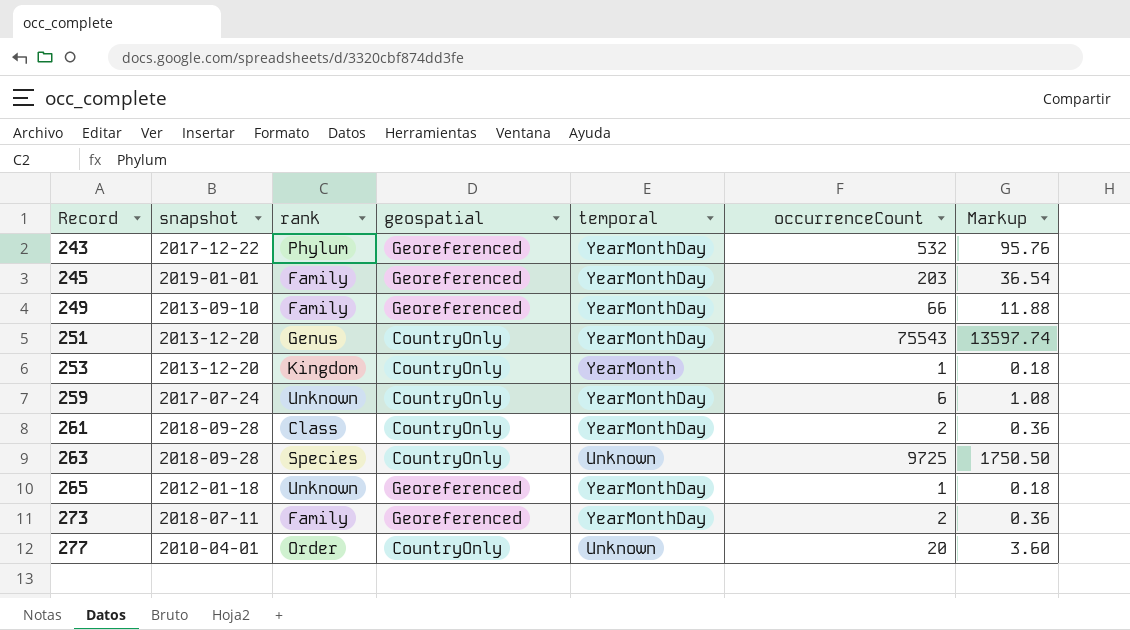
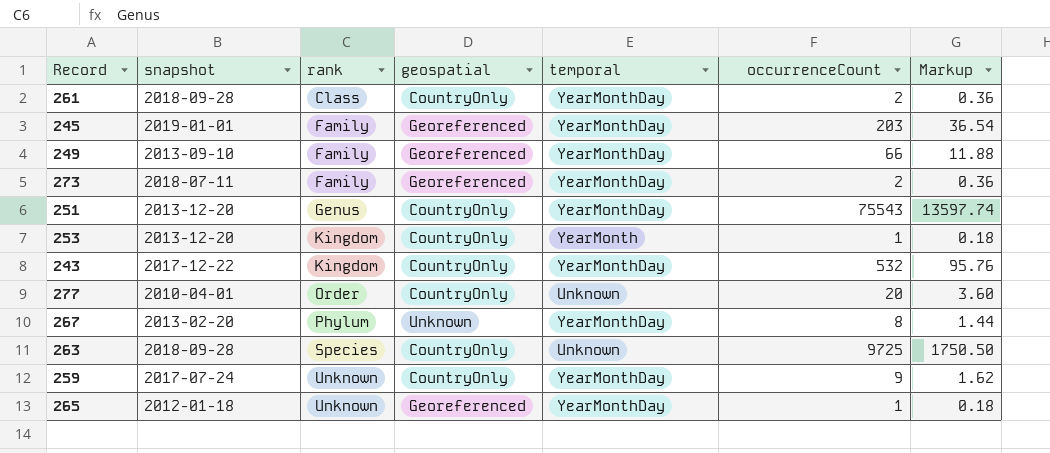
row order: Record ascending -> rank ascending
243 | rank: Phylum -> Kingdom
243 | geospatial: Georeferenced -> CountryOnly
row 267: none -> 2013-02-20 | Phylum | Unknown | YearMonthDay | 8 | 1.44
259 | occurrenceCount: 6 -> 9
259 | Markup: 1.08 -> 1.62

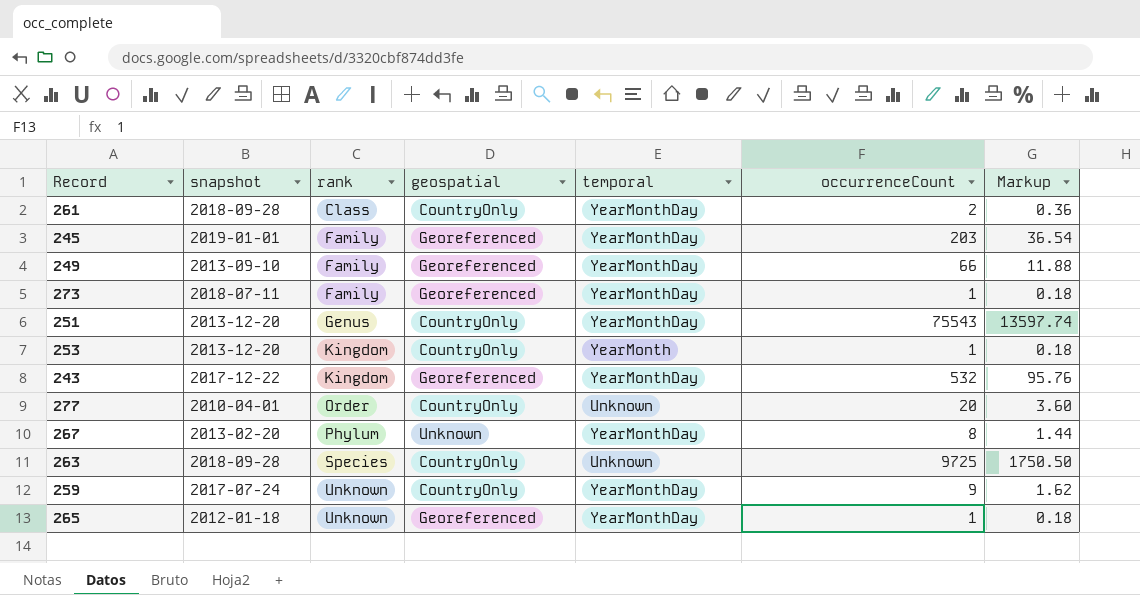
273 | occurrenceCount: 2 -> 1
273 | Markup: 0.36 -> 0.18
243 | geospatial: CountryOnly -> Georeferenced

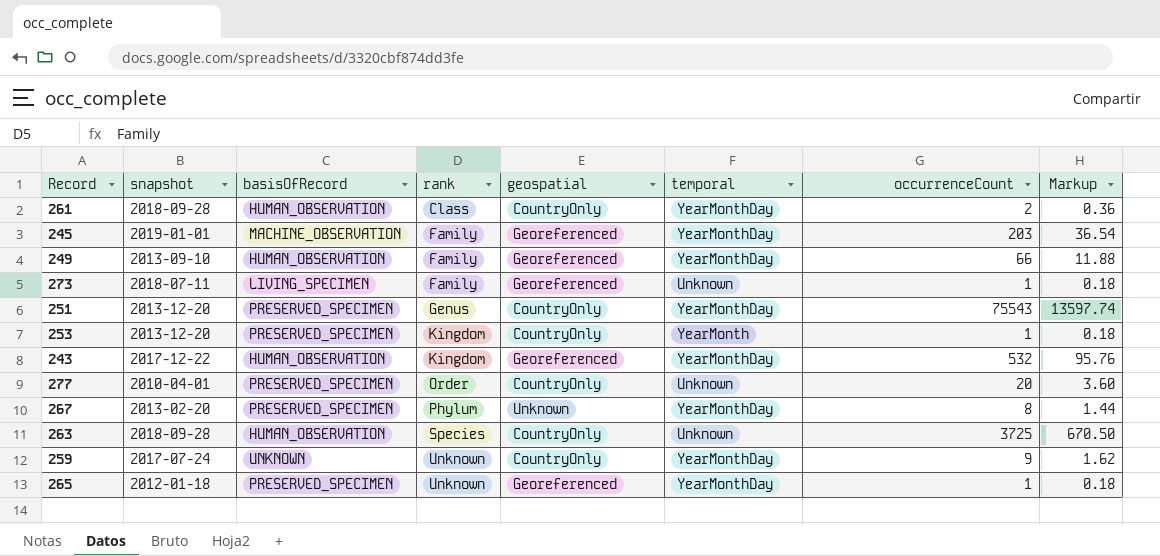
column basisOfRecord | position: none -> 3
273 | temporal: YearMonthDay -> Unknown
263 | occurrenceCount: 9725 -> 3725
263 | Markup: 1750.50 -> 670.50

